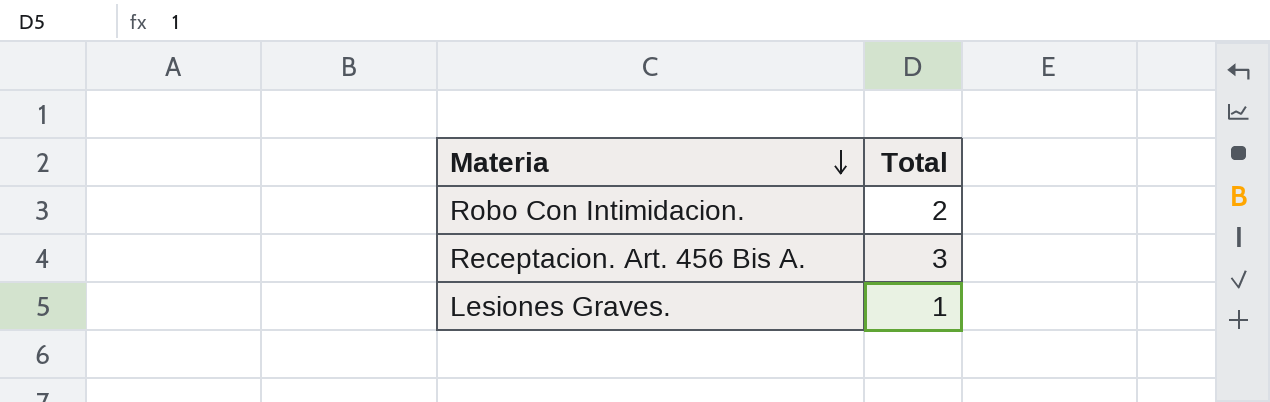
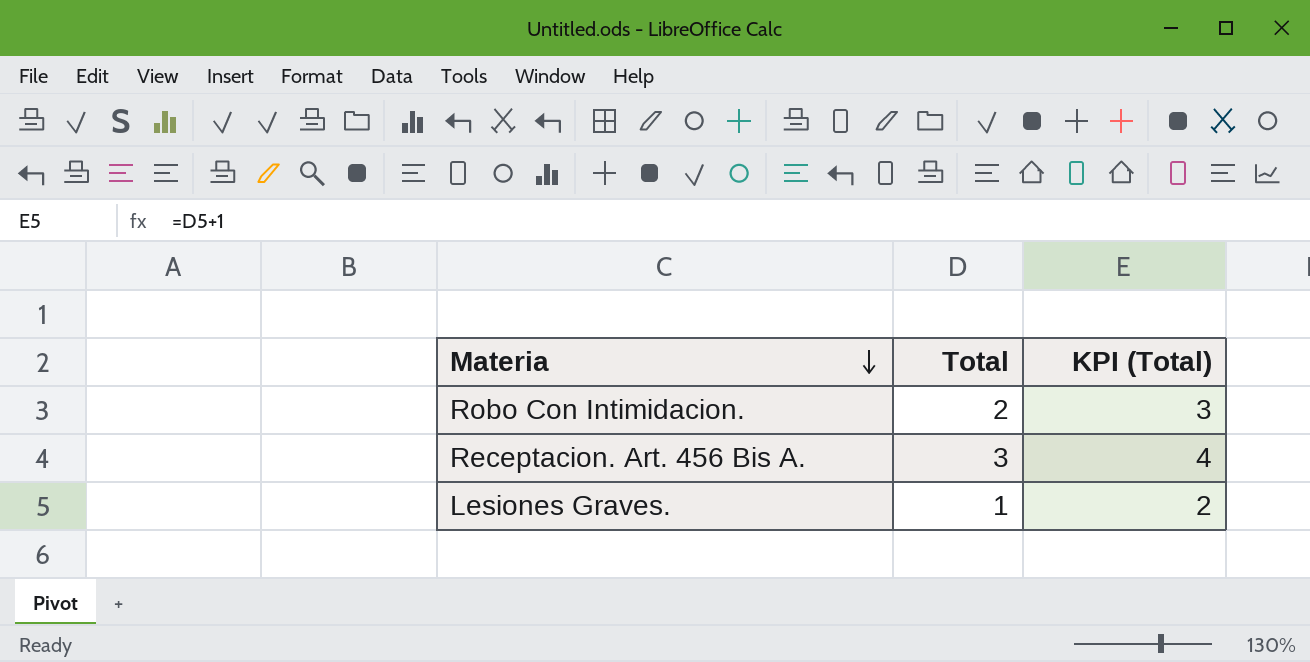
column KPI (Total) | formula: none -> [Total] + 1

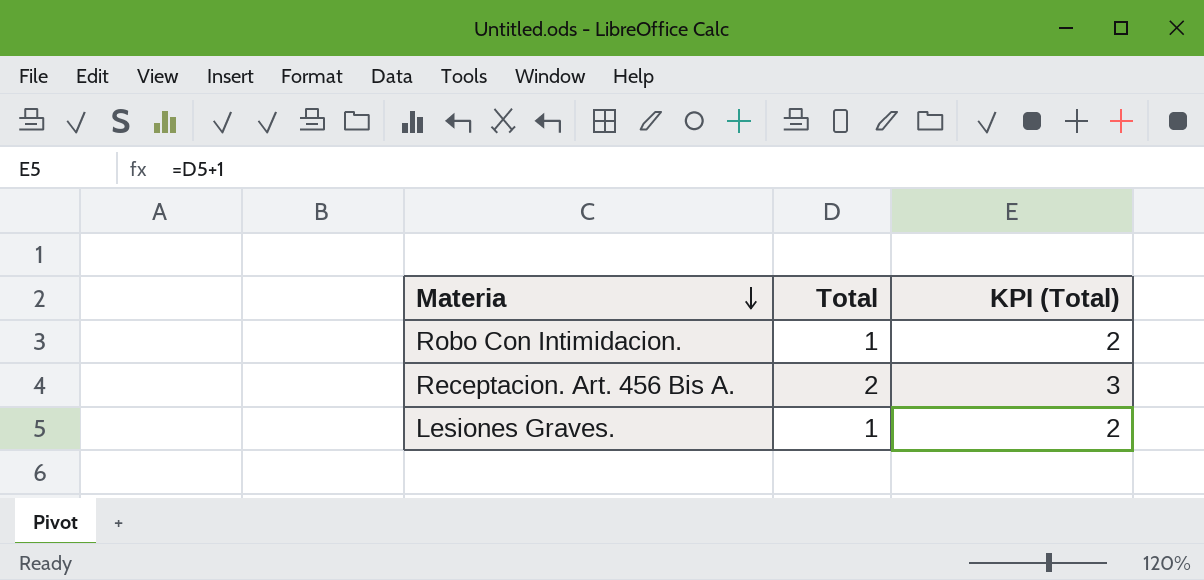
Robo Con Intimidacion. | Total: 2 -> 1
Robo Con Intimidacion. | KPI (Total): 3 -> 2
Receptacion. Art. 456 Bis A. | Total: 3 -> 2
Receptacion. Art. 456 Bis A. | KPI (Total): 4 -> 3

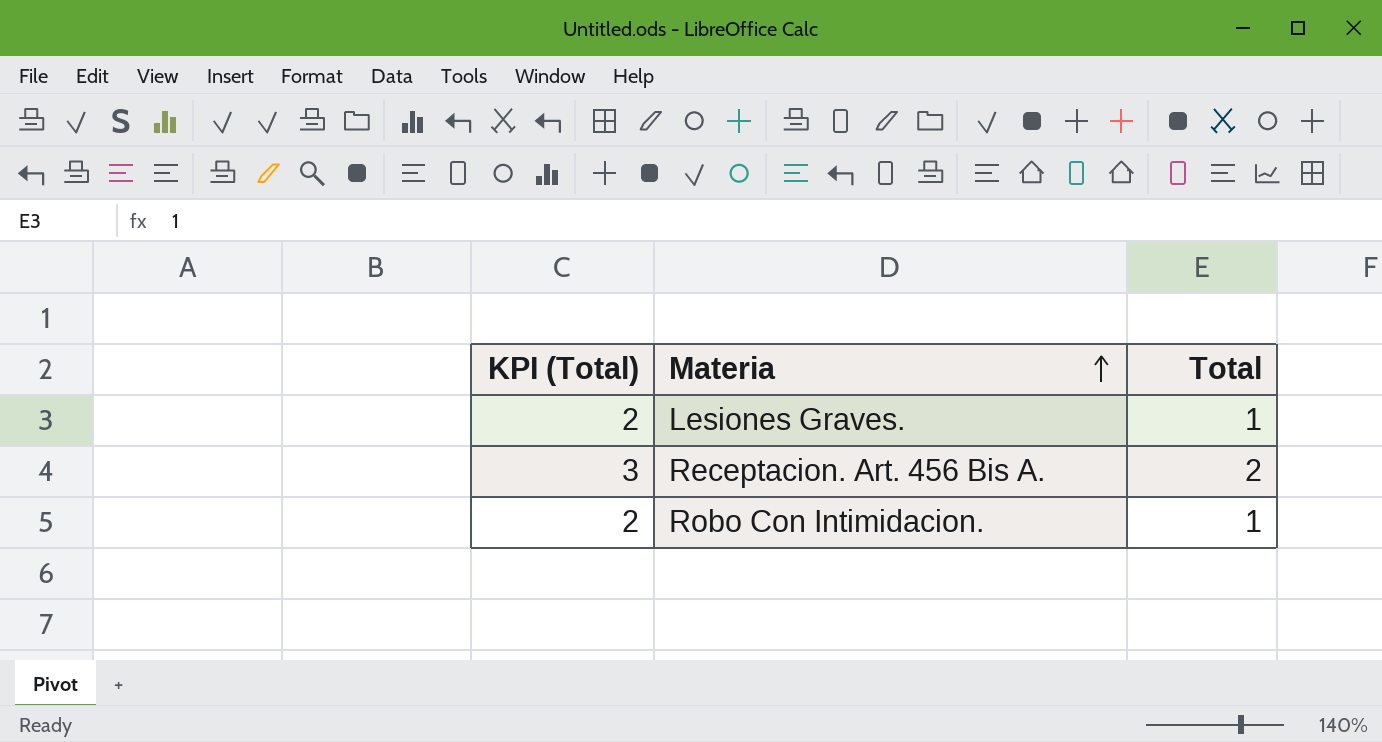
row order: Materia descending -> Materia ascending
column KPI (Total) | position: 3 -> 1

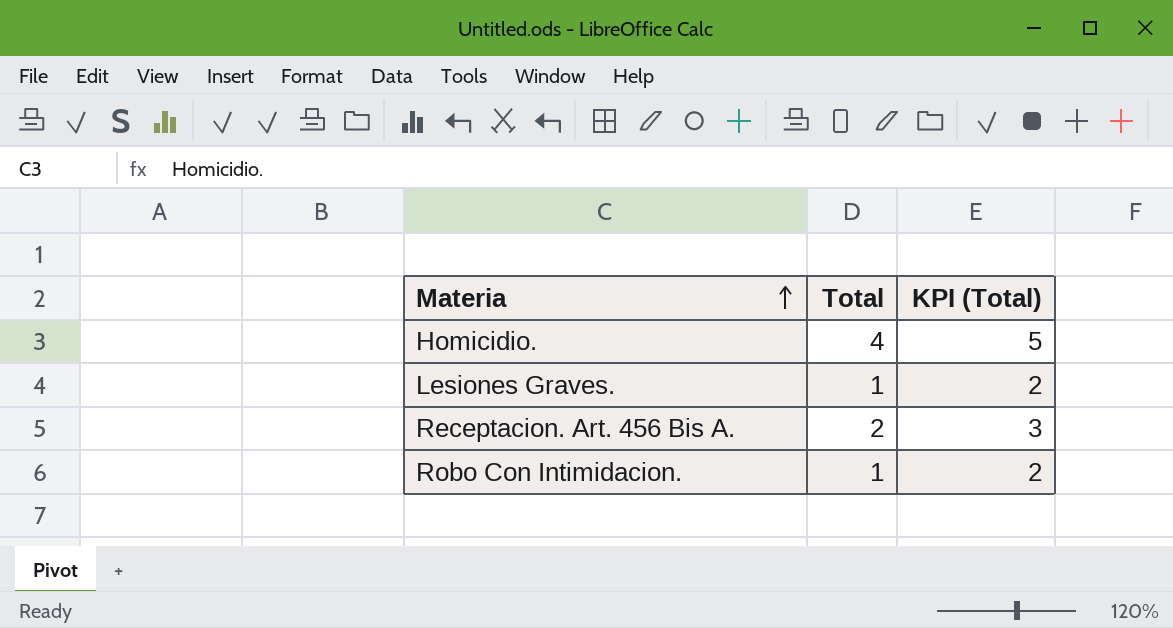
column KPI (Total) | position: 1 -> 3
row Homicidio.: none -> 4 | 5

